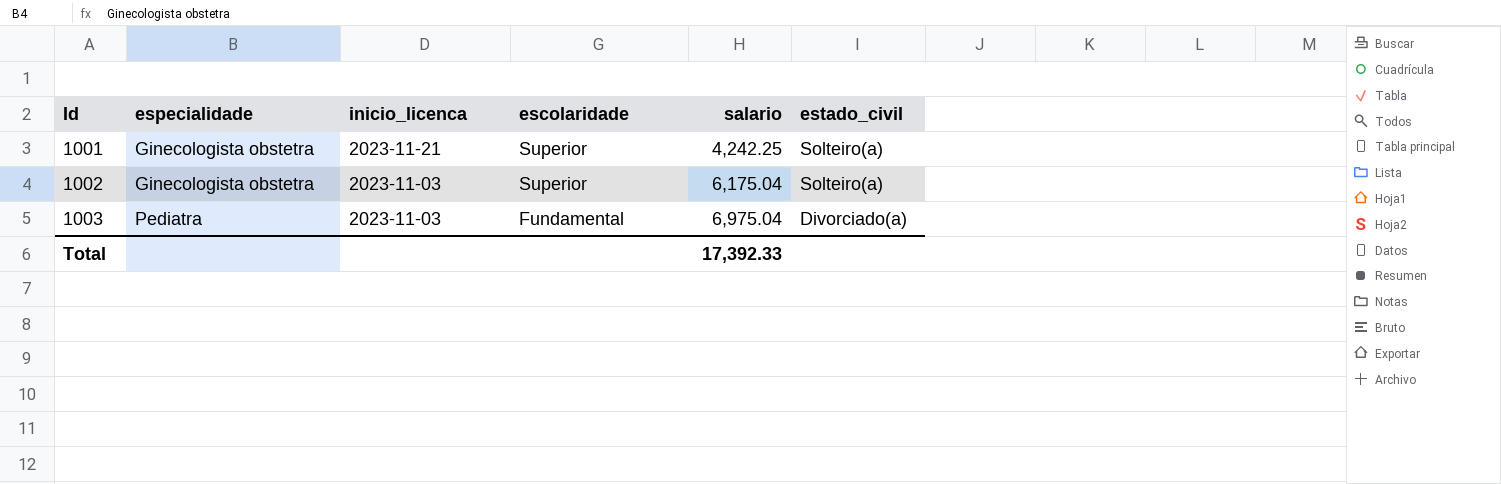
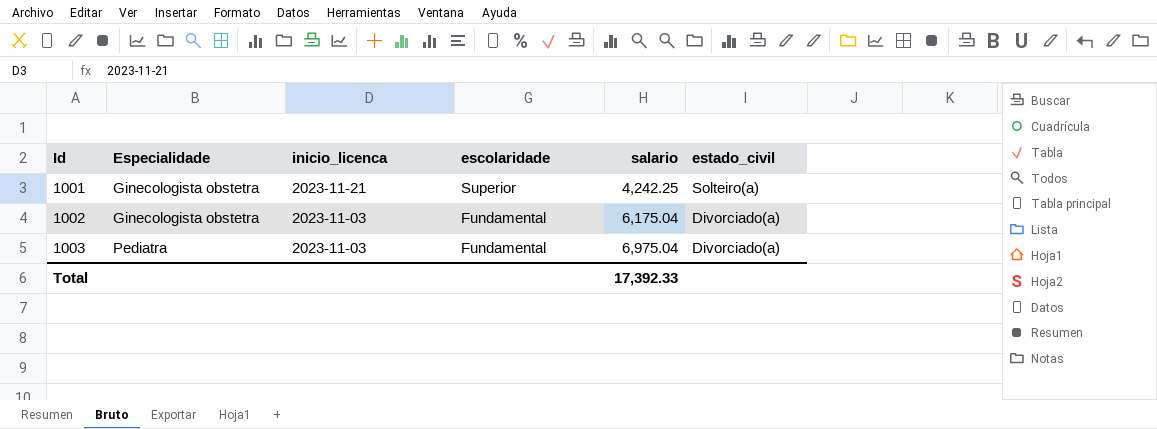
column name: especialidade -> Especialidade
1002 | escolaridade: Superior -> Fundamental
1002 | estado_civil: Solteiro(a) -> Divorciado(a)

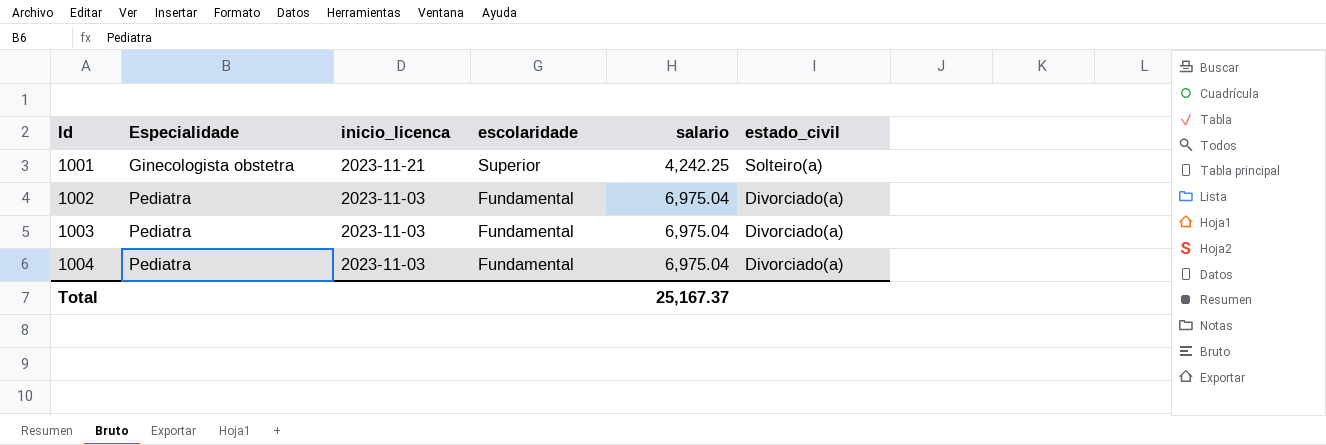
1002 | Especialidade: Ginecologista obstetra -> Pediatra
1002 | salario: 6,175.04 -> 6,975.04
row 1004: none -> Pediatra | 2023-11-03 | Fundamental | 6,975.04 | Divorciado(a)
Total | salario: 17,392.33 -> 25,167.37

